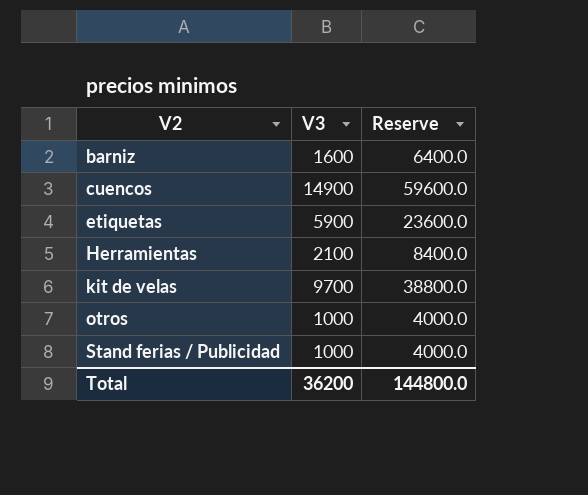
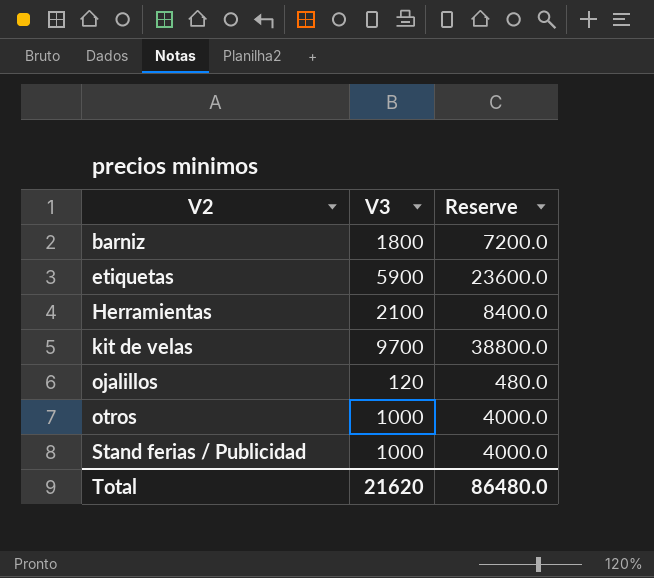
row cuencos: 14900 | 59600.0 -> none
barniz | V3: 1600 -> 1800
barniz | Reserve: 6400.0 -> 7200.0
row ojalillos: none -> 120 | 480.0
Total | V3: 36200 -> 21620
Total | Reserve: 144800.0 -> 86480.0

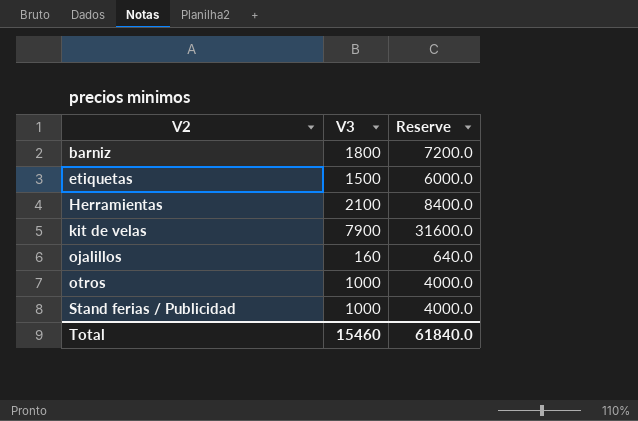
etiquetas | V3: 5900 -> 1500
etiquetas | Reserve: 23600.0 -> 6000.0
kit de velas | V3: 9700 -> 7900
kit de velas | Reserve: 38800.0 -> 31600.0
ojalillos | V3: 120 -> 160
ojalillos | Reserve: 480.0 -> 640.0
Total | V3: 21620 -> 15460
Total | Reserve: 86480.0 -> 61840.0

